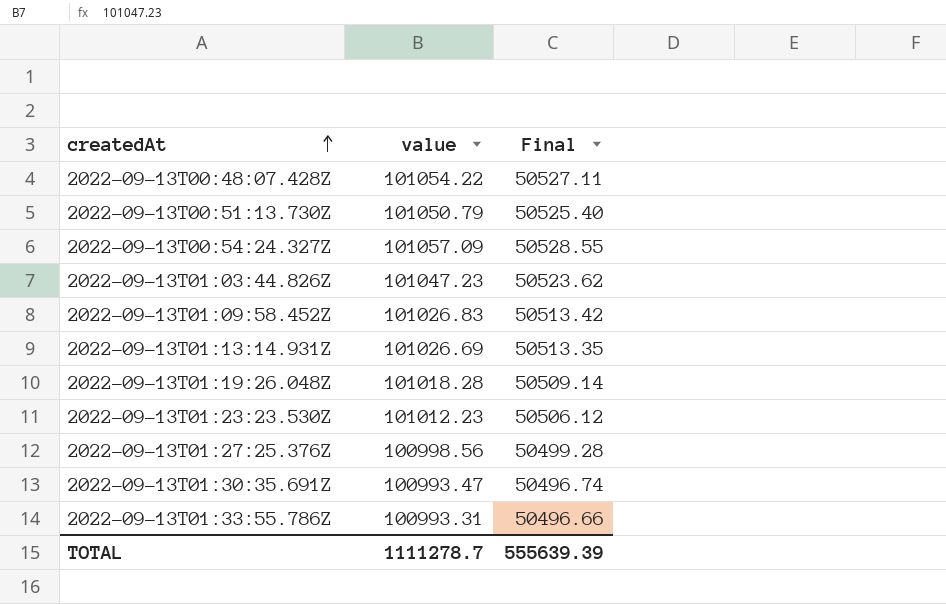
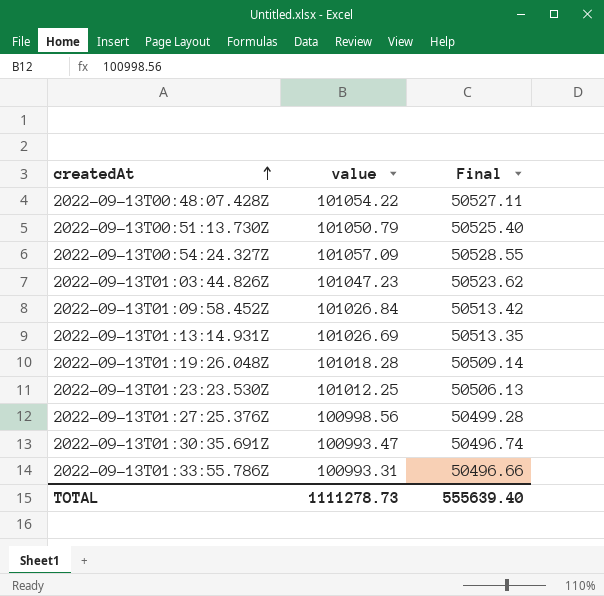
2022-09-13T01:09:58.452Z | value: 101026.83 -> 101026.84
2022-09-13T01:23:23.530Z | value: 101012.23 -> 101012.25
2022-09-13T01:23:23.530Z | Final: 50506.12 -> 50506.13
TOTAL | value: 1111278.7 -> 1111278.73
TOTAL | Final: 555639.39 -> 555639.40

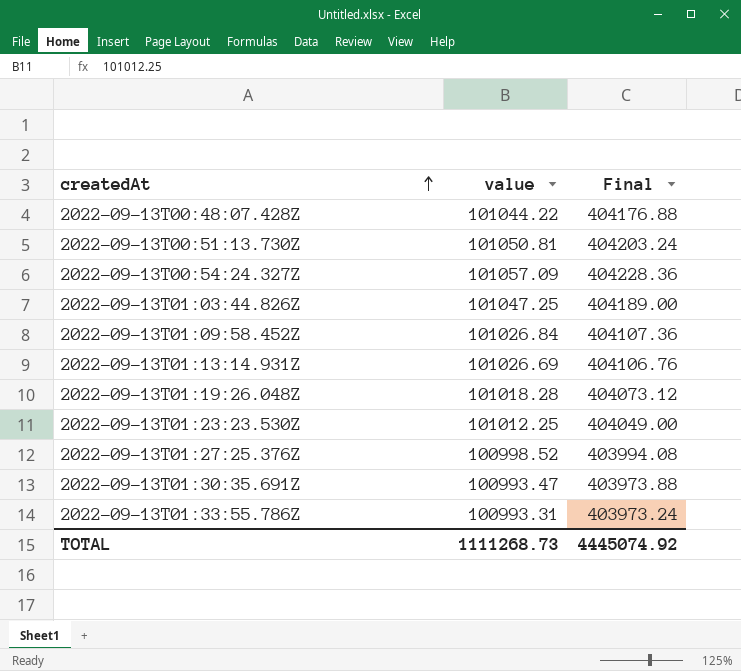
column Final | formula: [value] * 0.5 -> [value] * 4
2022-09-13T00:48:07.428Z | value: 101054.22 -> 101044.22
2022-09-13T00:51:13.730Z | value: 101050.79 -> 101050.81
2022-09-13T01:03:44.826Z | value: 101047.23 -> 101047.25
2022-09-13T01:27:25.376Z | value: 100998.56 -> 100998.52
TOTAL | value: 1111278.73 -> 1111268.73
TOTAL | Final: 555639.40 -> 4445074.92

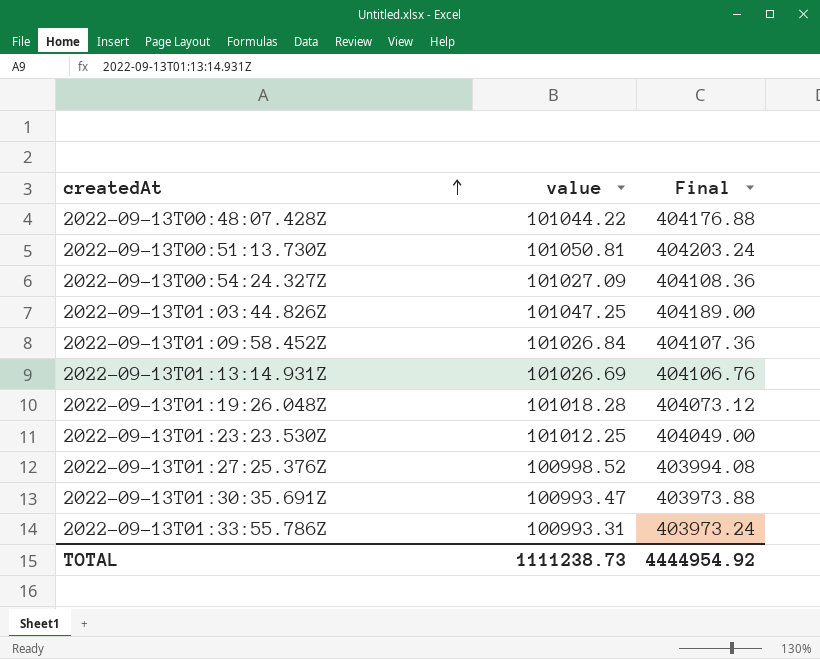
2022-09-13T00:54:24.327Z | value: 101057.09 -> 101027.09
2022-09-13T00:54:24.327Z | Final: 404228.36 -> 404108.36
TOTAL | value: 1111268.73 -> 1111238.73
TOTAL | Final: 4445074.92 -> 4444954.92

